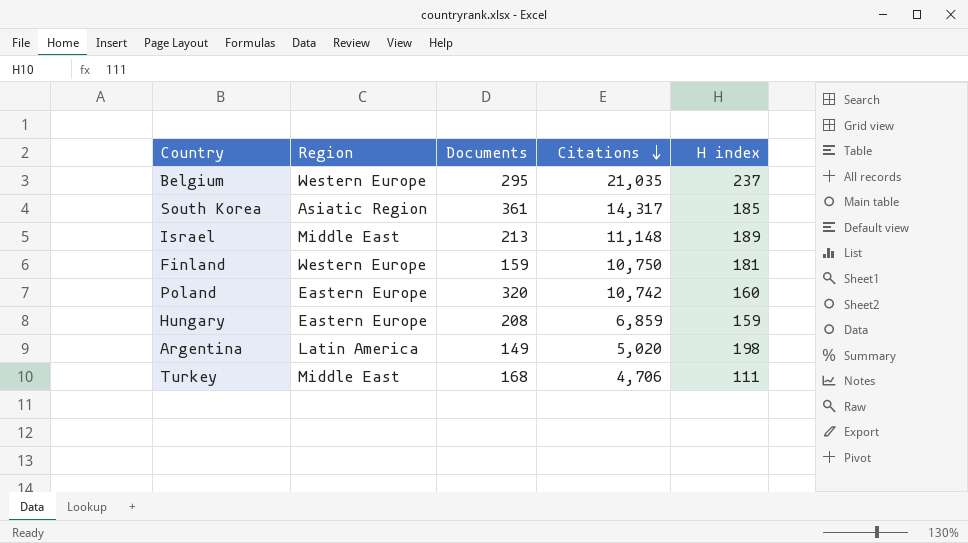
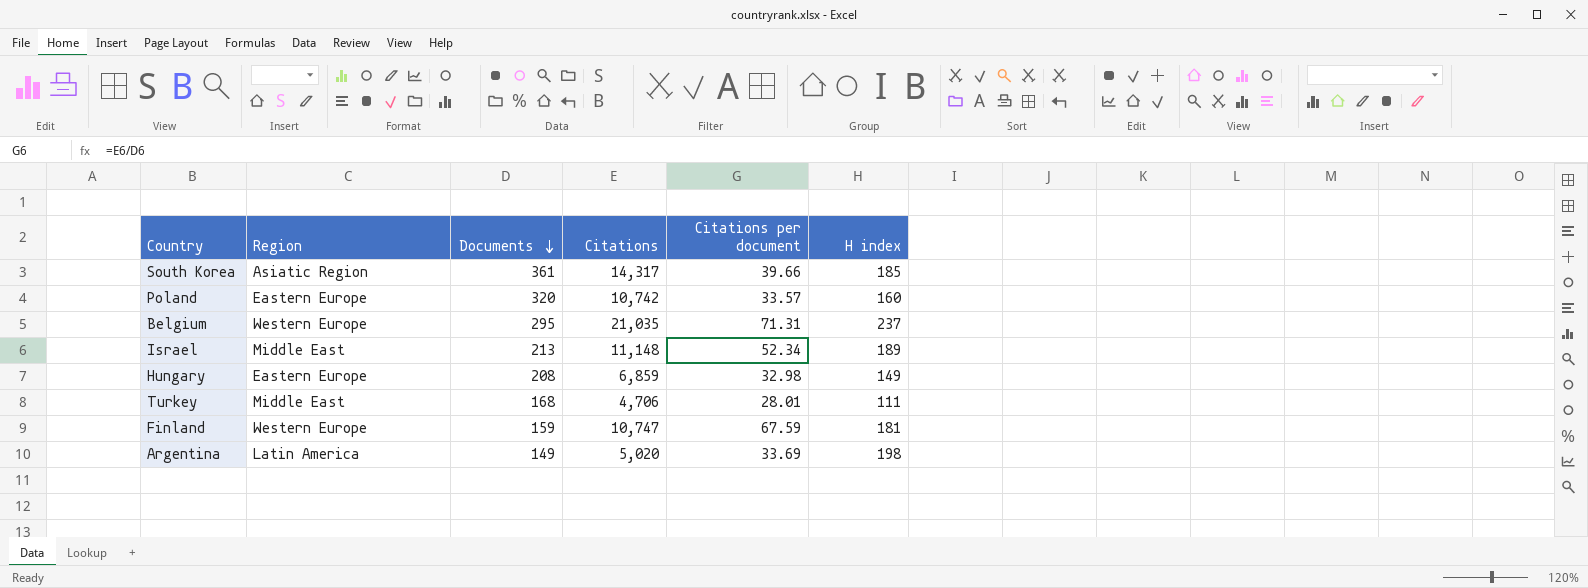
row order: Citations descending -> Documents descending
column Citations per document | formula: none -> [Citations] / [Documents]
Hungary | H index: 159 -> 149
Finland | Citations: 10,750 -> 10,747

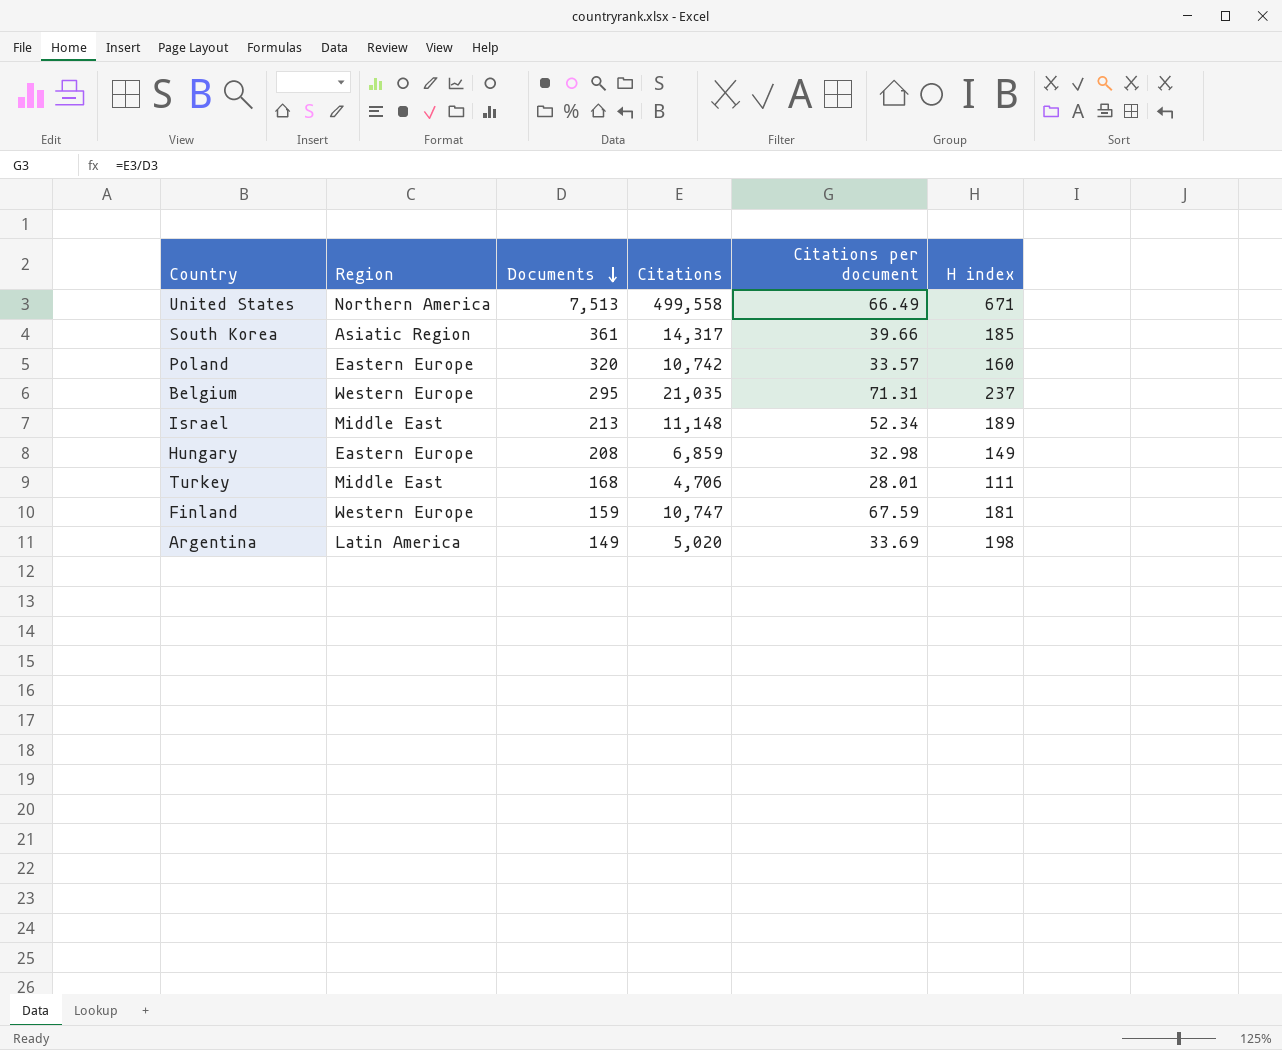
row United States: none -> Northern America | 7,513 | 499,558 | 66.49 | 671

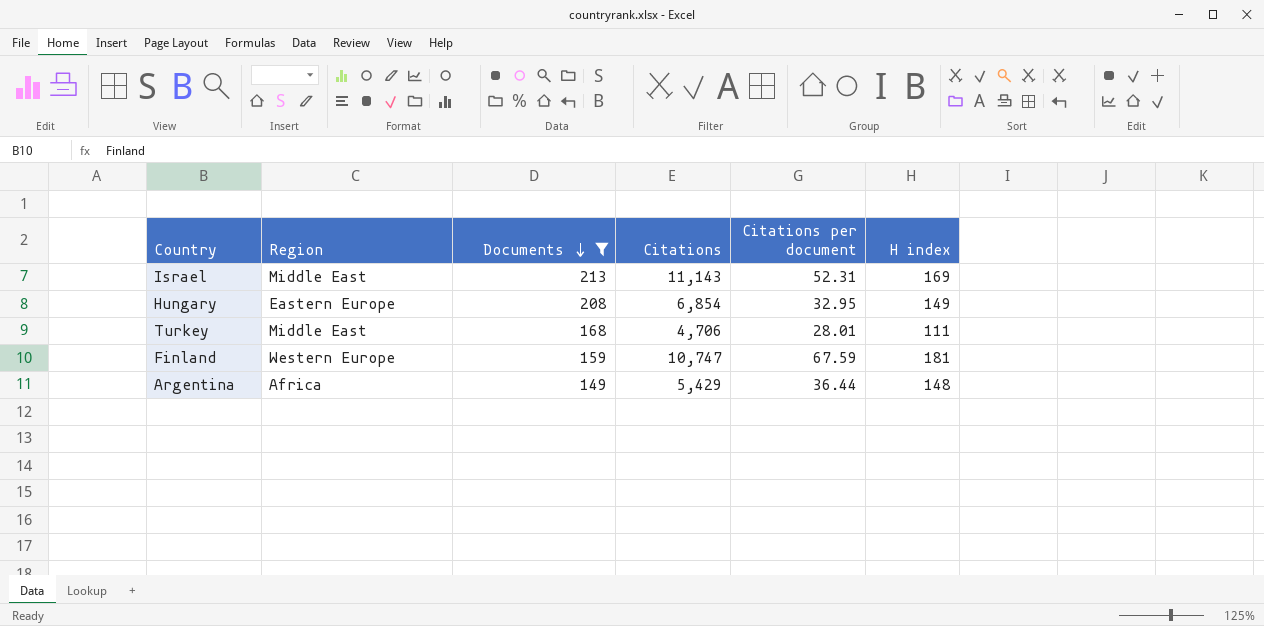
filter: none -> Documents <= 213
Israel | Citations: 11,148 -> 11,143
Israel | Citations per document: 52.34 -> 52.31
Israel | H index: 189 -> 169
Hungary | Citations: 6,859 -> 6,854
Hungary | Citations per document: 32.98 -> 32.95
Argentina | Region: Latin America -> Africa
Argentina | Citations: 5,020 -> 5,429
Argentina | Citations per document: 33.69 -> 36.44
Argentina | H index: 198 -> 148

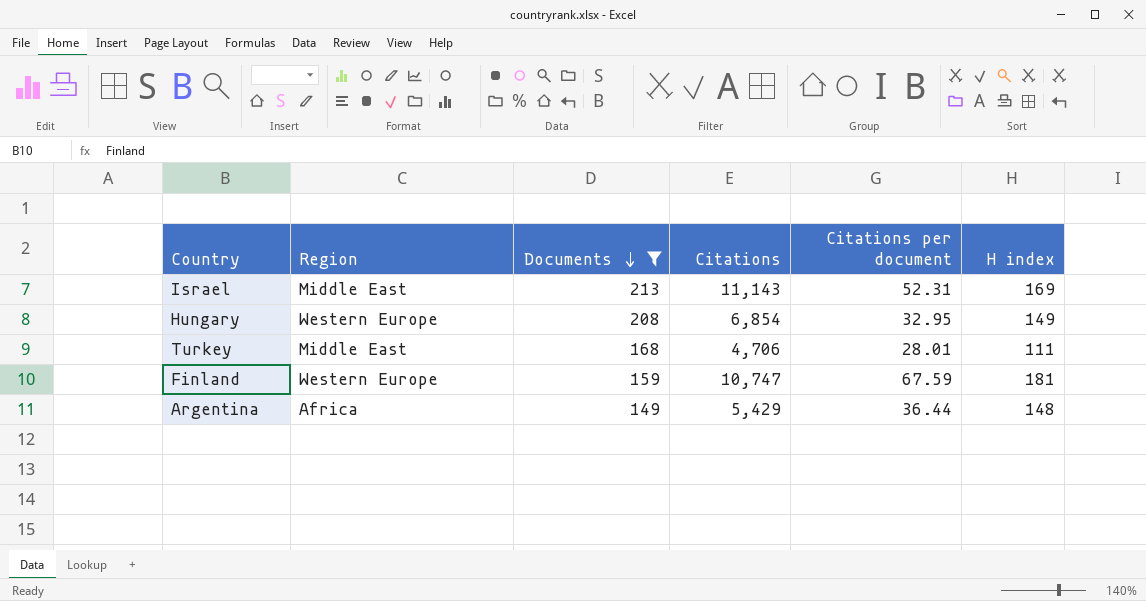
Hungary | Region: Eastern Europe -> Western Europe

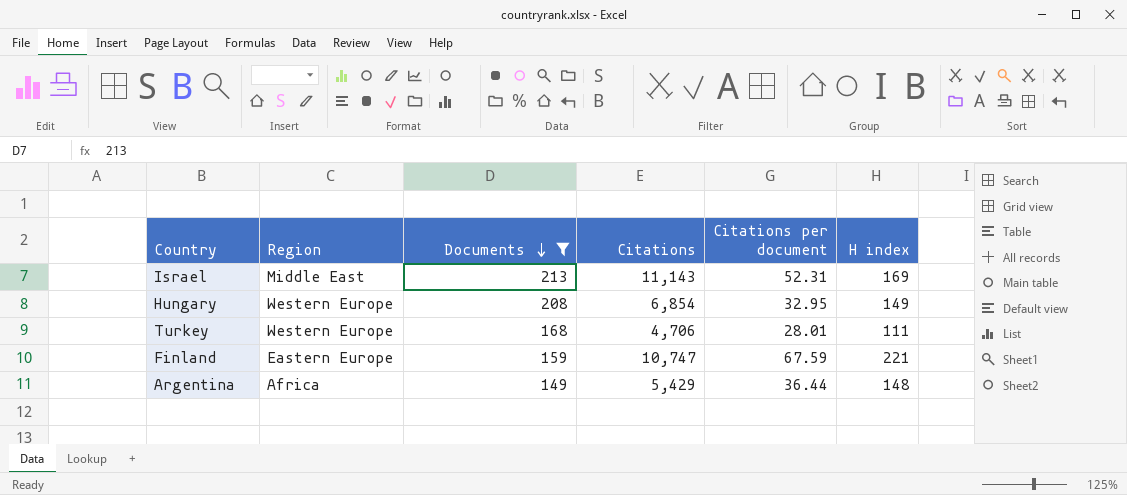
Turkey | Region: Middle East -> Western Europe
Finland | Region: Western Europe -> Eastern Europe
Finland | H index: 181 -> 221

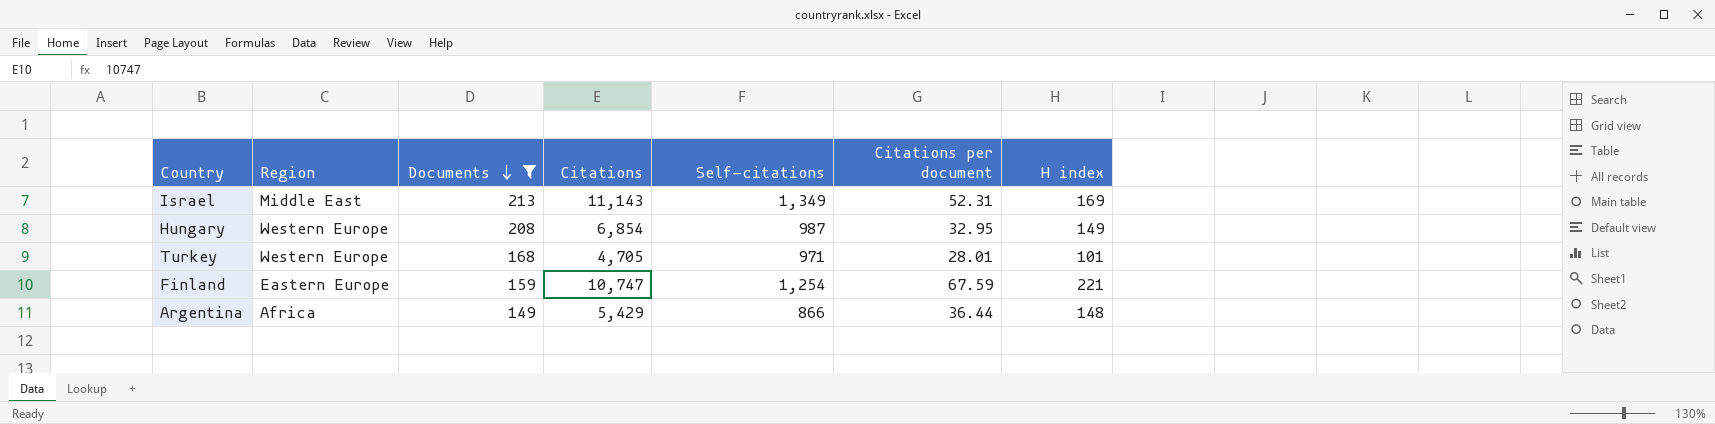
column Self-citations | position: none -> 5
Turkey | Citations: 4,706 -> 4,705
Turkey | H index: 111 -> 101

